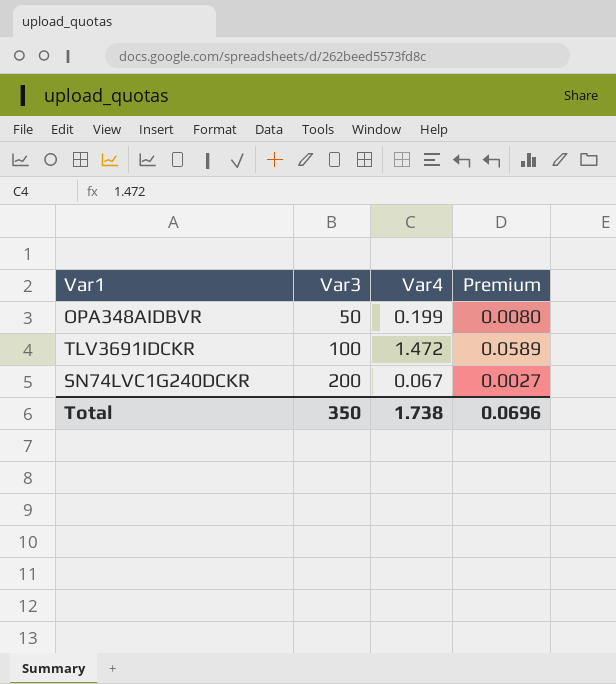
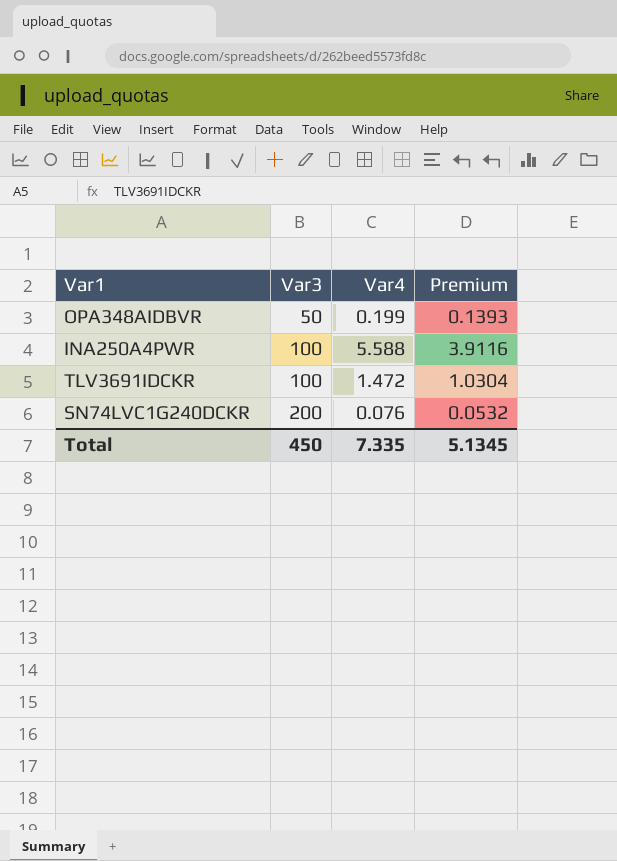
column Premium | formula: [Var4] * 0.04 -> [Var4] * 0.7
row INA250A4PWR: none -> 100 | 5.588 | 3.9116
SN74LVC1G240DCKR | Var4: 0.067 -> 0.076
Total | Var3: 350 -> 450
Total | Var4: 1.738 -> 7.335
Total | Premium: 0.0696 -> 5.1345

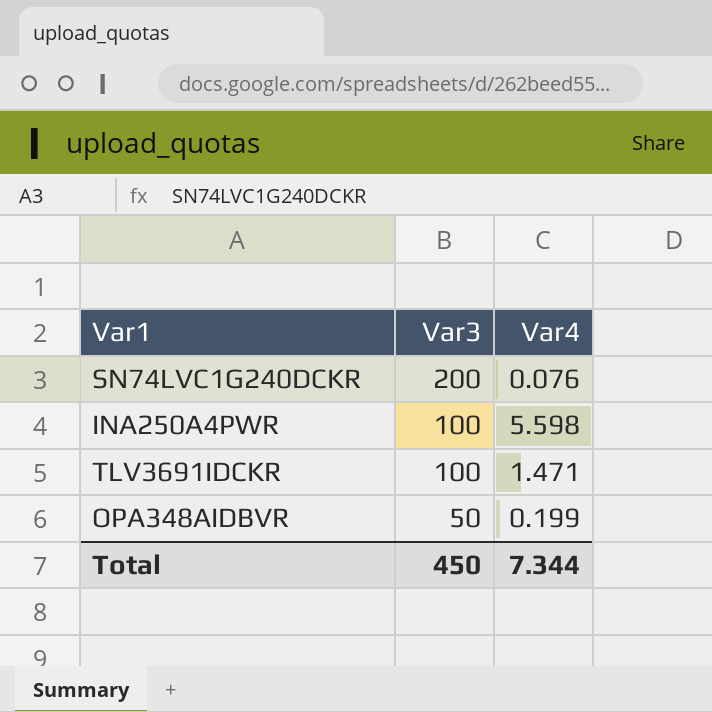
row order: Var3 ascending -> Var3 descending
column Premium | formula: [Var4] * 0.7 -> none
INA250A4PWR | Var4: 5.588 -> 5.598
TLV3691IDCKR | Var4: 1.472 -> 1.471
Total | Var4: 7.335 -> 7.344

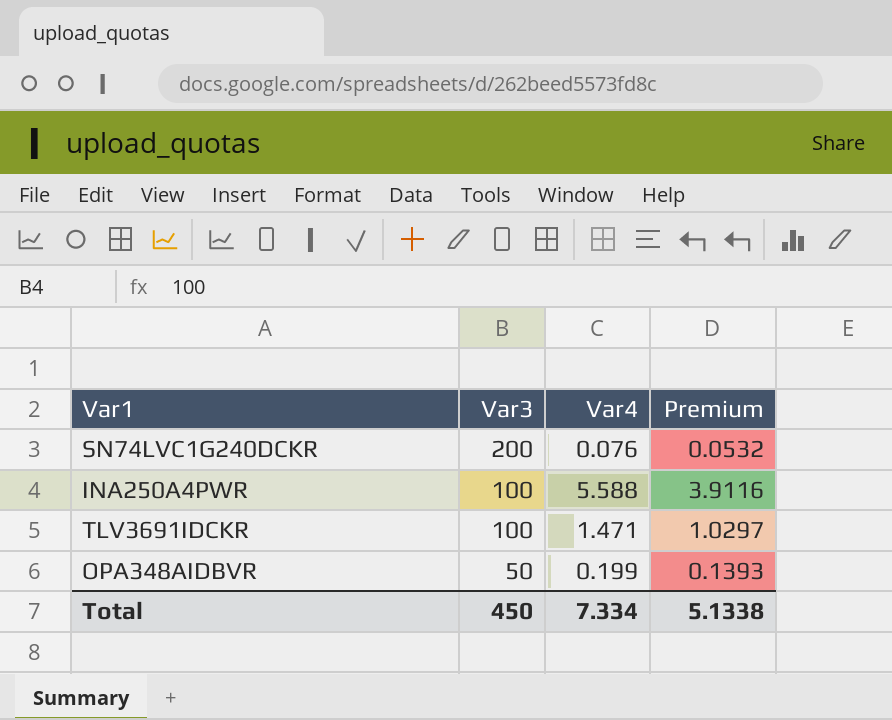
column Premium | formula: none -> [Var4] * 0.7
INA250A4PWR | Var4: 5.598 -> 5.588
Total | Var4: 7.344 -> 7.334

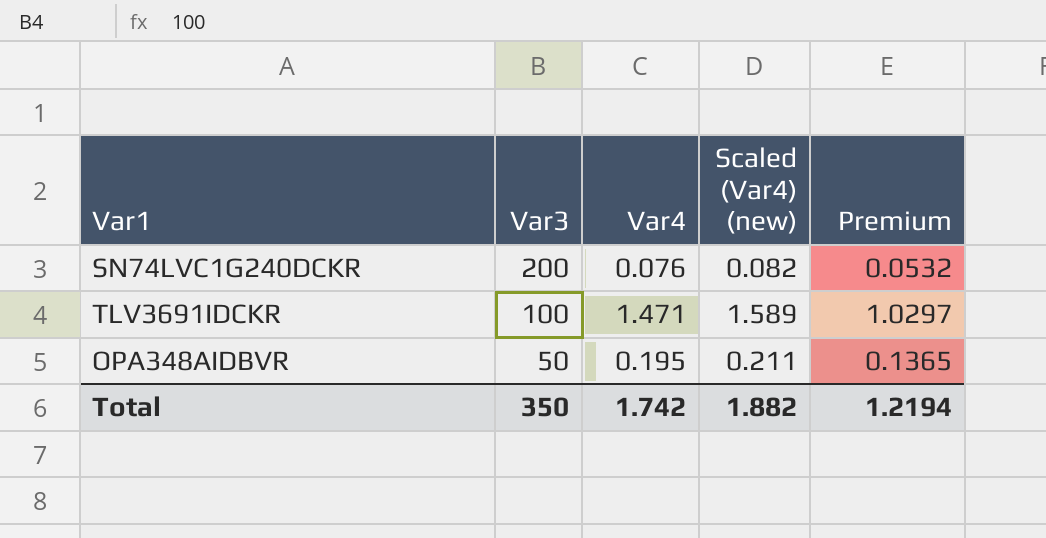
column Scaled (Var4) (new) | formula: none -> [Var4] * 1.08
row INA250A4PWR: 100 | 5.588 | 3.9116 -> none
OPA348AIDBVR | Var4: 0.199 -> 0.195
OPA348AIDBVR | Premium: 0.1393 -> 0.1365
Total | Var3: 450 -> 350
Total | Var4: 7.334 -> 1.742
Total | Premium: 5.1338 -> 1.2194

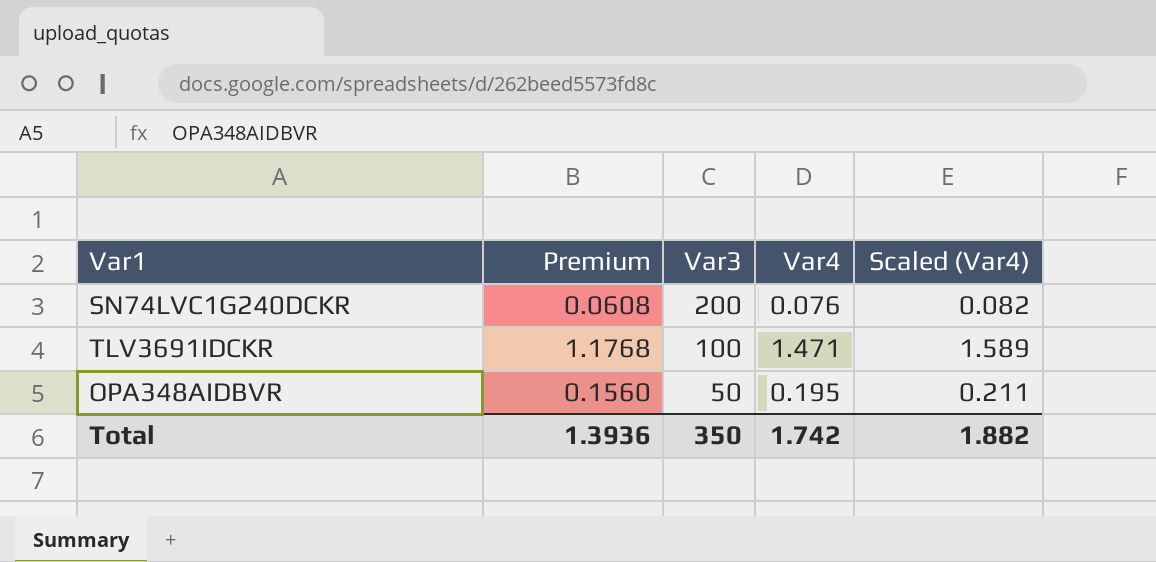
column Premium | formula: [Var4] * 0.7 -> [Var4] * 0.8
column Premium | position: 5 -> 2
column name: Scaled (Var4) (new) -> Scaled (Var4)
Total | Premium: 1.2194 -> 1.3936

